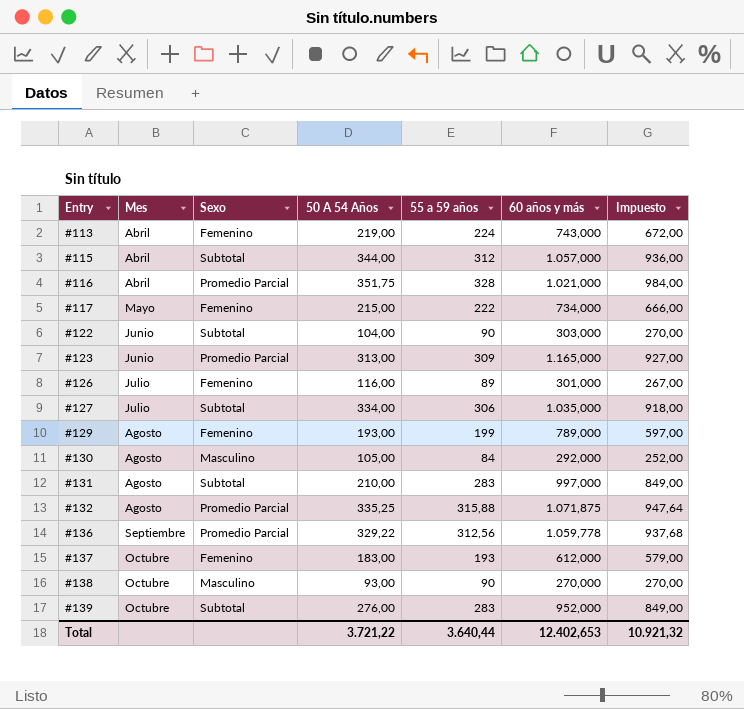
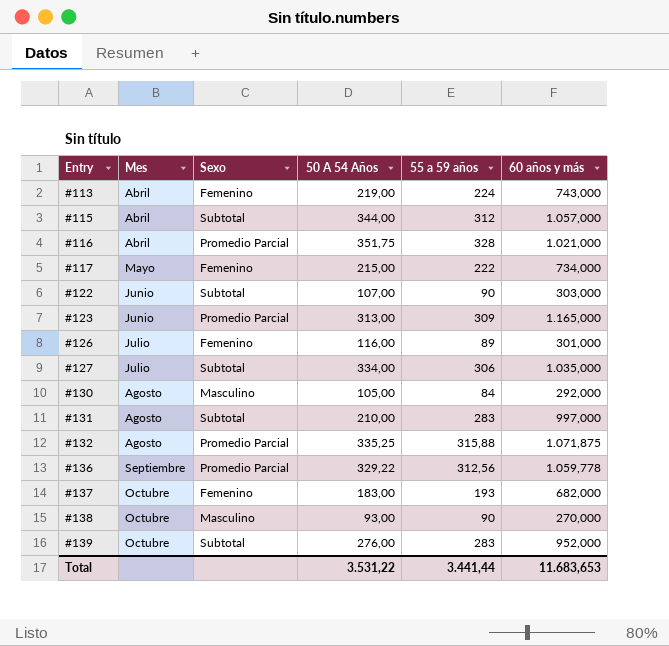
column Impuesto | formula: [55 a 59 años] * 3 -> none
row #129: Agosto | Femenino | 193,00 | 199 | 789,000 | 597,00 -> none
#122 | 50 A 54 Años: 104,00 -> 107,00
#137 | 60 años y más: 612,000 -> 682,000
Total | 50 A 54 Años: 3.721,22 -> 3.531,22
Total | 55 a 59 años: 3.640,44 -> 3.441,44
Total | 60 años y más: 12.402,653 -> 11.683,653

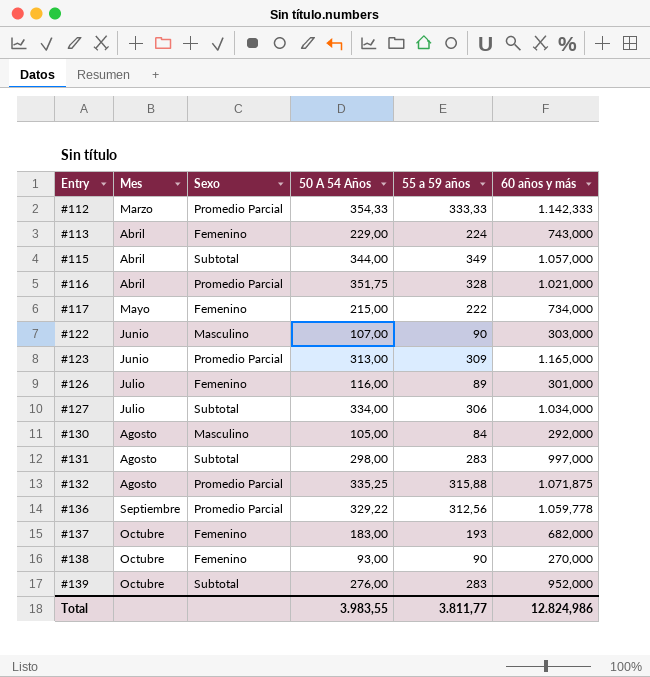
row #112: none -> Marzo | Promedio Parcial | 354,33 | 333,33 | 1.142,333
#113 | 50 A 54 Años: 219,00 -> 229,00
#115 | 55 a 59 años: 312 -> 349
#122 | Sexo: Subtotal -> Masculino
#127 | 60 años y más: 1.035,000 -> 1.034,000
#131 | 50 A 54 Años: 210,00 -> 298,00
#138 | Sexo: Masculino -> Femenino
Total | 50 A 54 Años: 3.531,22 -> 3.983,55
Total | 55 a 59 años: 3.441,44 -> 3.811,77
Total | 60 años y más: 11.683,653 -> 12.824,986

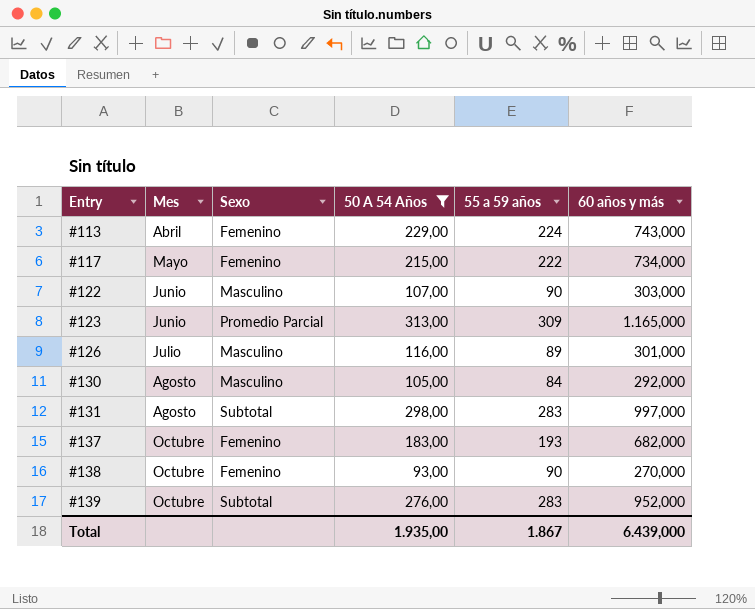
filter: none -> 50 A 54 Años <= 313,00
#126 | Sexo: Femenino -> Masculino
Total | 50 A 54 Años: 3.983,55 -> 1.935,00
Total | 55 a 59 años: 3.811,77 -> 1.867
Total | 60 años y más: 12.824,986 -> 6.439,000

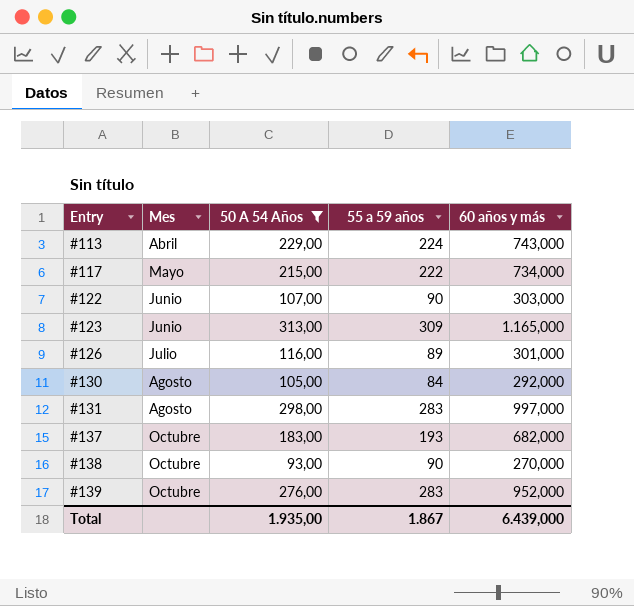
column Sexo | position: 3 -> none

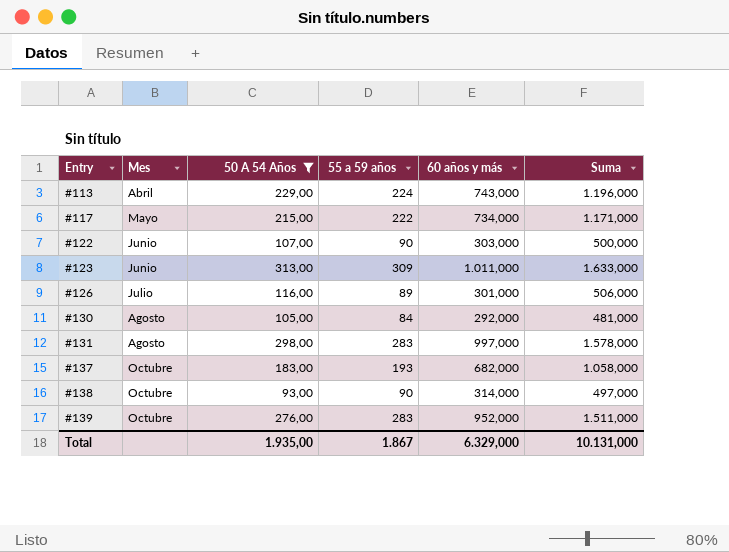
column Suma | formula: none -> [50 A 54 Años] + [55 a 59 años] + [60 años y más]
#123 | 60 años y más: 1.165,000 -> 1.011,000
#138 | 60 años y más: 270,000 -> 314,000
Total | 60 años y más: 6.439,000 -> 6.329,000

